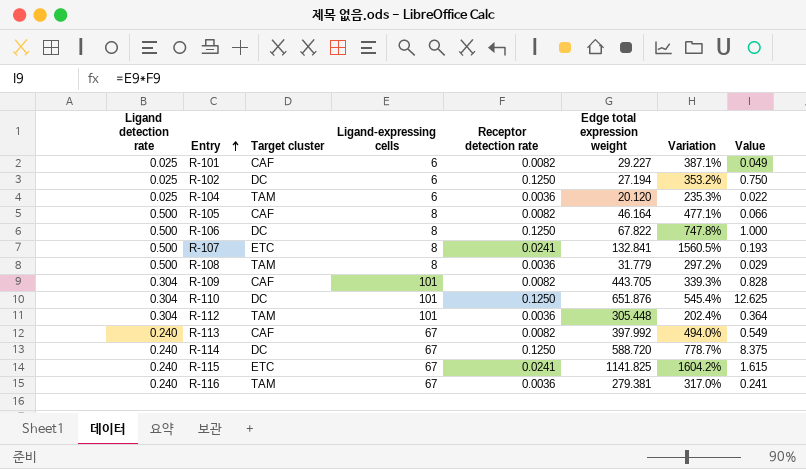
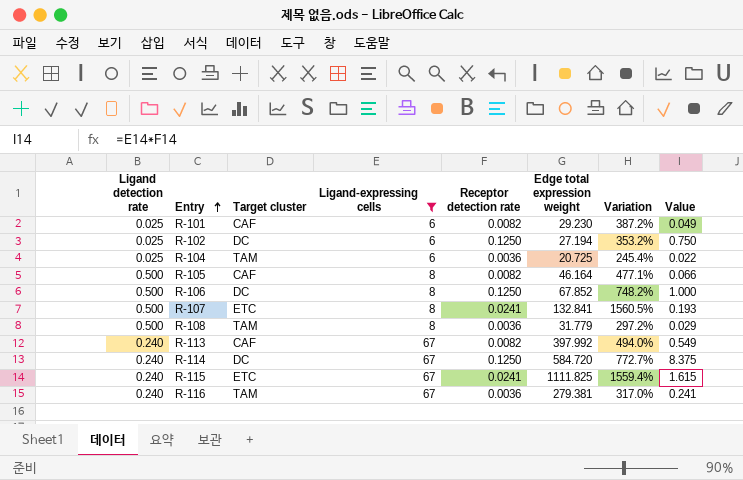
filter: none -> Ligand-expressing cells != 101
R-101 | Edge total expression weight: 29.227 -> 29.230
R-101 | Variation: 387.1% -> 387.2%
R-104 | Edge total expression weight: 20.120 -> 20.725
R-104 | Variation: 235.3% -> 245.4%
R-106 | Edge total expression weight: 67.822 -> 67.852
R-106 | Variation: 747.8% -> 748.2%
R-114 | Edge total expression weight: 588.720 -> 584.720
R-114 | Variation: 778.7% -> 772.7%
R-115 | Edge total expression weight: 1141.825 -> 1111.825
R-115 | Variation: 1604.2% -> 1559.4%

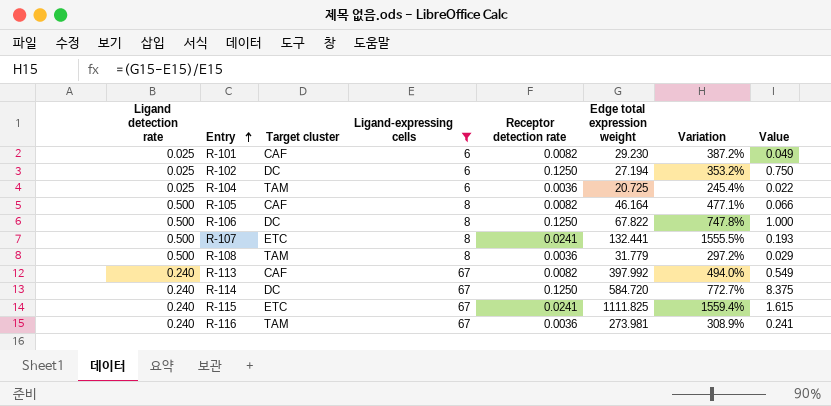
R-106 | Edge total expression weight: 67.852 -> 67.822
R-106 | Variation: 748.2% -> 747.8%
R-107 | Edge total expression weight: 132.841 -> 132.441
R-107 | Variation: 1560.5% -> 1555.5%
R-116 | Edge total expression weight: 279.381 -> 273.981
R-116 | Variation: 317.0% -> 308.9%

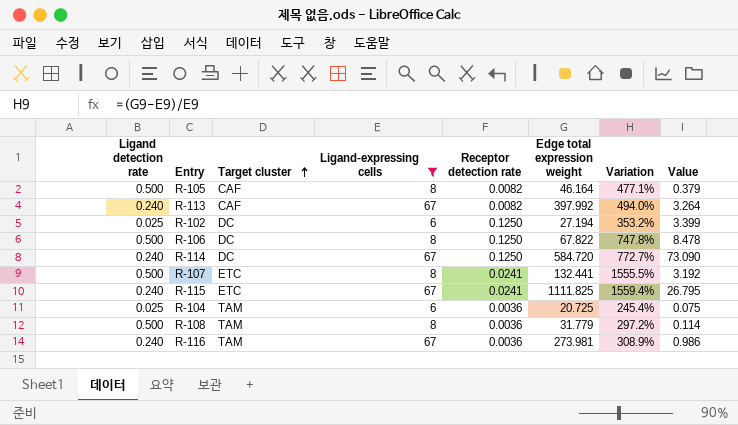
row order: Entry ascending -> Target cluster ascending
column Value | formula: [Ligand-expressing cells] * [Receptor detection rate] -> [Receptor detection rate] * [Edge total expression weight]
row R-101: 0.025 | CAF | 6 | 0.0082 | 29.230 | 387.2% | 0.049 -> none

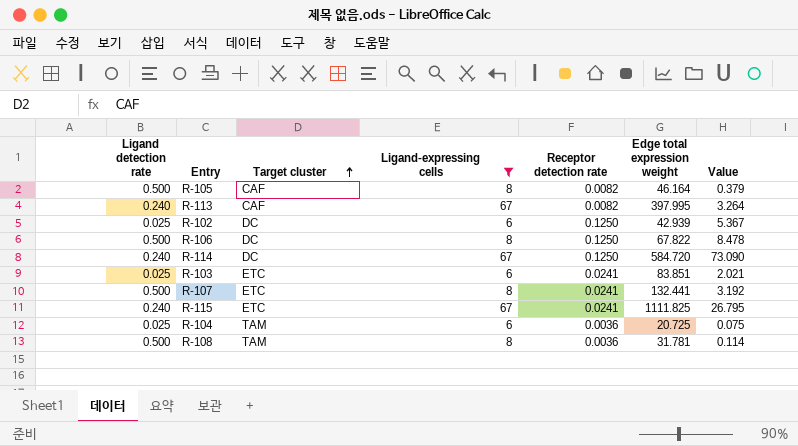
column Variation | formula: ([Edge total expression weight] - [Ligand-expressing cells]) / [Ligand-expressing cells] -> none
row R-116: 0.240 | TAM | 67 | 0.0036 | 273.981 | 308.9% | 0.986 -> none
R-113 | Edge total expression weight: 397.992 -> 397.995
R-102 | Edge total expression weight: 27.194 -> 42.939
R-102 | Value: 3.399 -> 5.367
row R-103: none -> 0.025 | ETC | 6 | 0.0241 | 83.851 | 2.021
R-108 | Edge total expression weight: 31.779 -> 31.781

